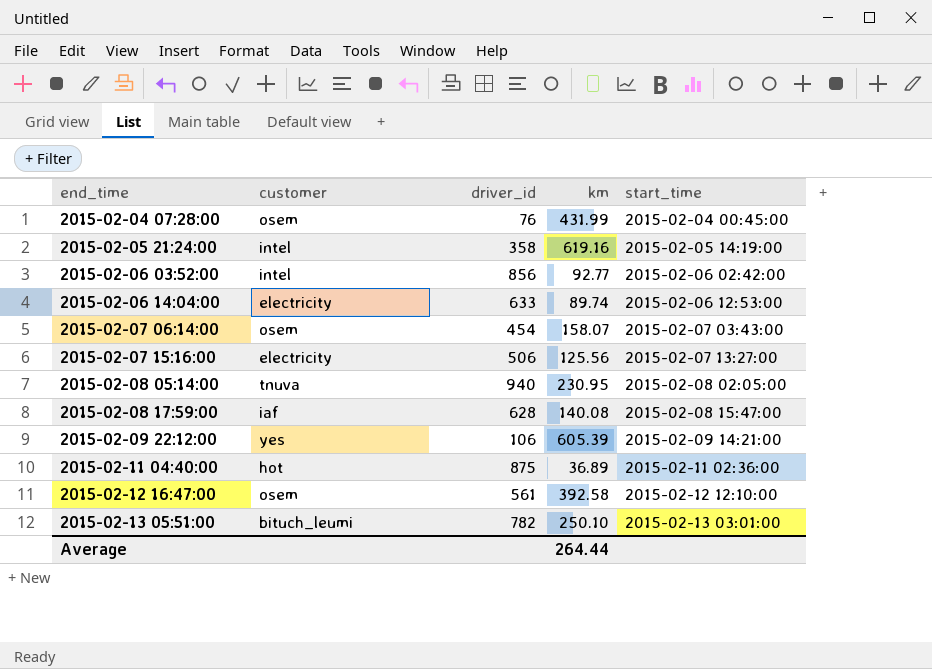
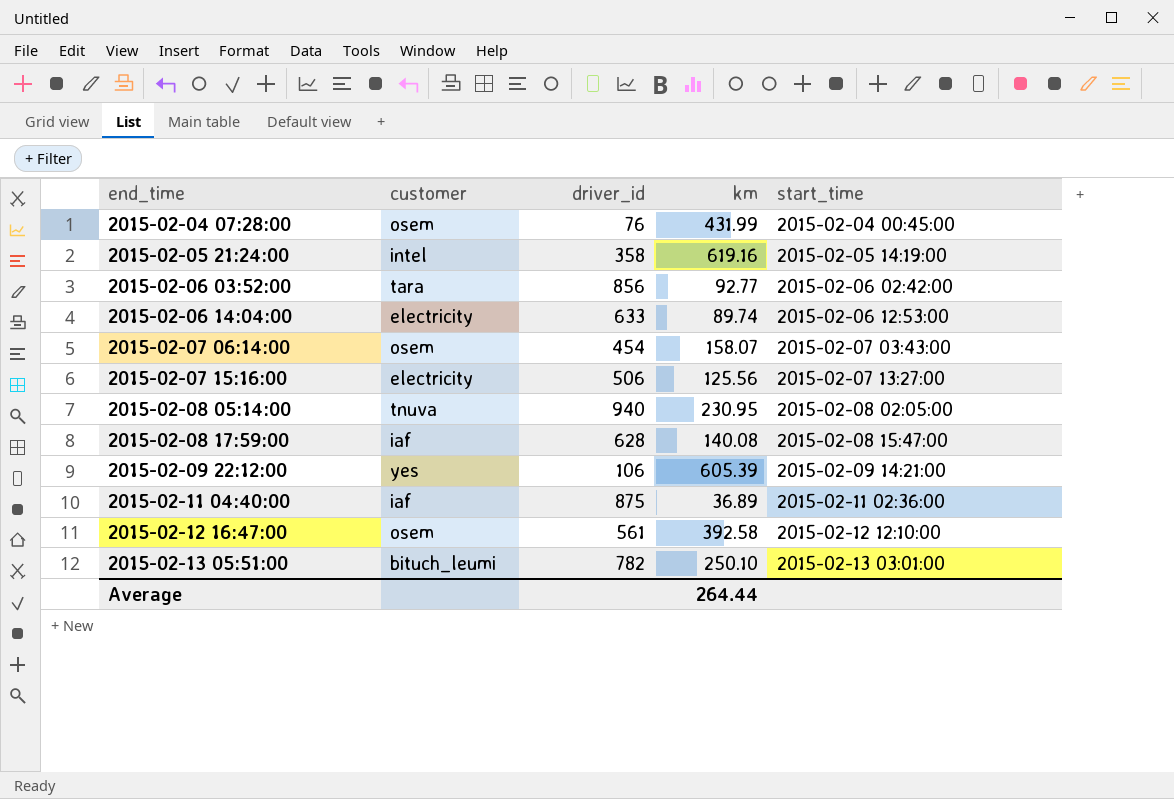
2015-02-06 03:52:00 | customer: intel -> tara
2015-02-11 04:40:00 | customer: hot -> iaf

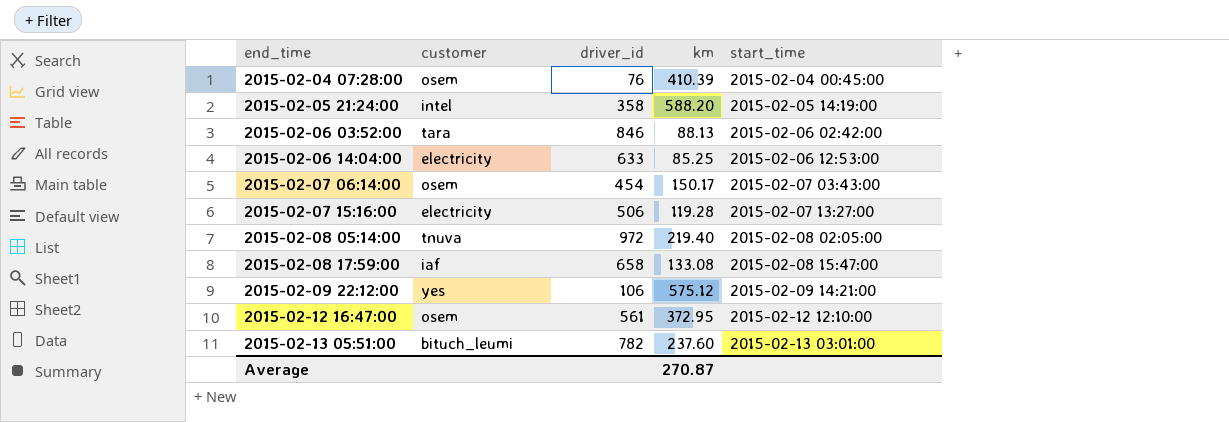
row 2015-02-11 04:40:00: iaf | 875 | 36.89 | 2015-02-11 02:36:00 -> none
2015-02-04 07:28:00 | km: 431.99 -> 410.39
2015-02-05 21:24:00 | km: 619.16 -> 588.20
2015-02-06 03:52:00 | driver_id: 856 -> 846
2015-02-06 03:52:00 | km: 92.77 -> 88.13
2015-02-06 14:04:00 | km: 89.74 -> 85.25
2015-02-07 06:14:00 | km: 158.07 -> 150.17
2015-02-07 15:16:00 | km: 125.56 -> 119.28
2015-02-08 05:14:00 | driver_id: 940 -> 972
2015-02-08 05:14:00 | km: 230.95 -> 219.40
2015-02-08 17:59:00 | driver_id: 628 -> 658
2015-02-08 17:59:00 | km: 140.08 -> 133.08
2015-02-09 22:12:00 | km: 605.39 -> 575.12
2015-02-12 16:47:00 | km: 392.58 -> 372.95
2015-02-13 05:51:00 | km: 250.10 -> 237.60
Average | km: 264.44 -> 270.87

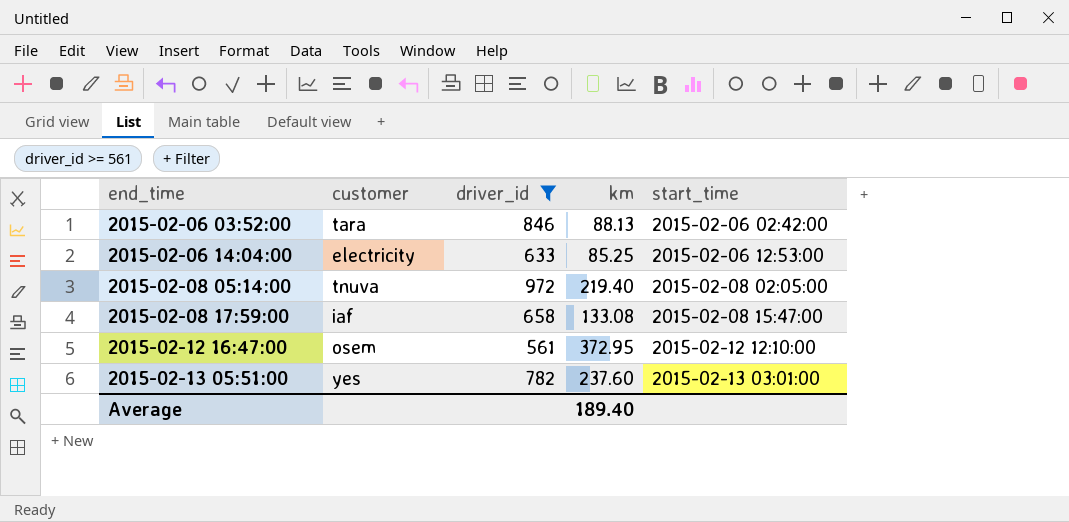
filter: none -> driver_id >= 561
2015-02-13 05:51:00 | customer: bituch_leumi -> yes
Average | km: 270.87 -> 189.40

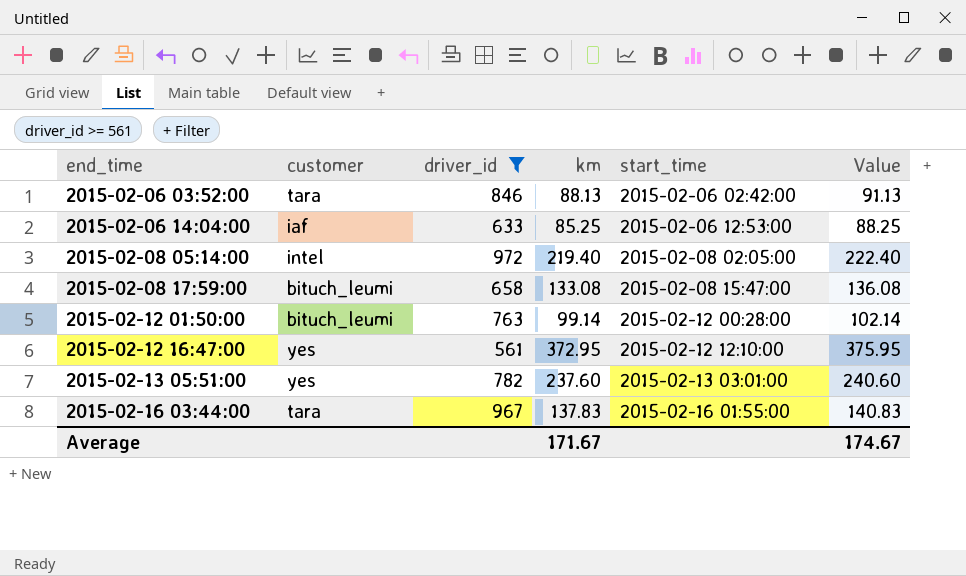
column Value | formula: none -> [km] + 3
2015-02-06 14:04:00 | customer: electricity -> iaf
2015-02-08 05:14:00 | customer: tnuva -> intel
2015-02-08 17:59:00 | customer: iaf -> bituch_leumi
row 2015-02-12 01:50:00: none -> bituch_leumi | 763 | 99.14 | 2015-02-12 00:28:00 | 102.14
2015-02-12 16:47:00 | customer: osem -> yes
row 2015-02-16 03:44:00: none -> tara | 967 | 137.83 | 2015-02-16 01:55:00 | 140.83
Average | km: 189.40 -> 171.67

